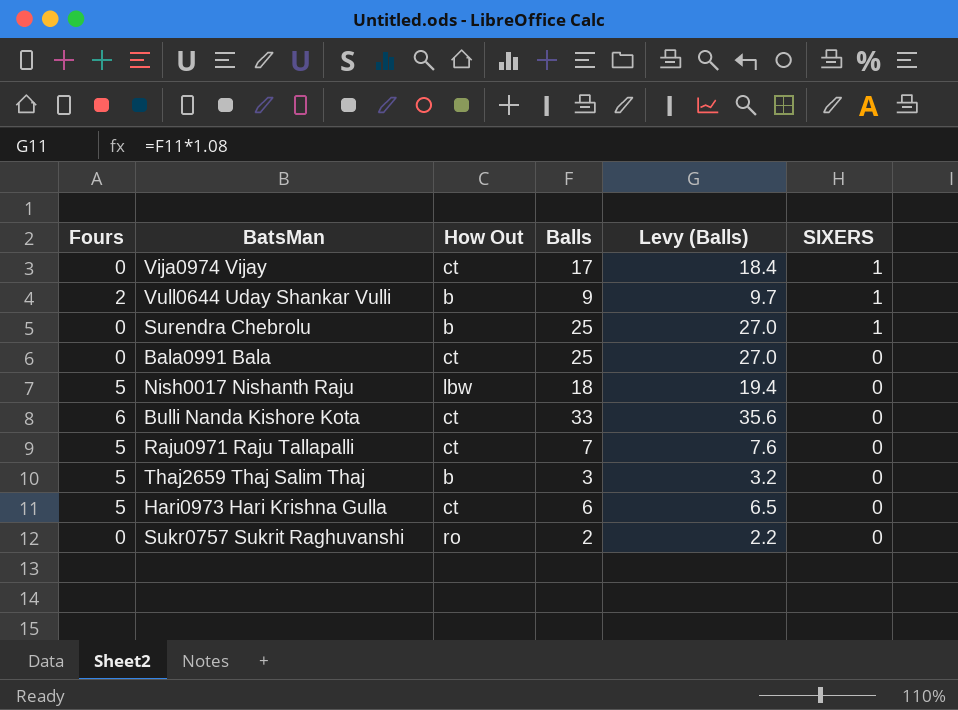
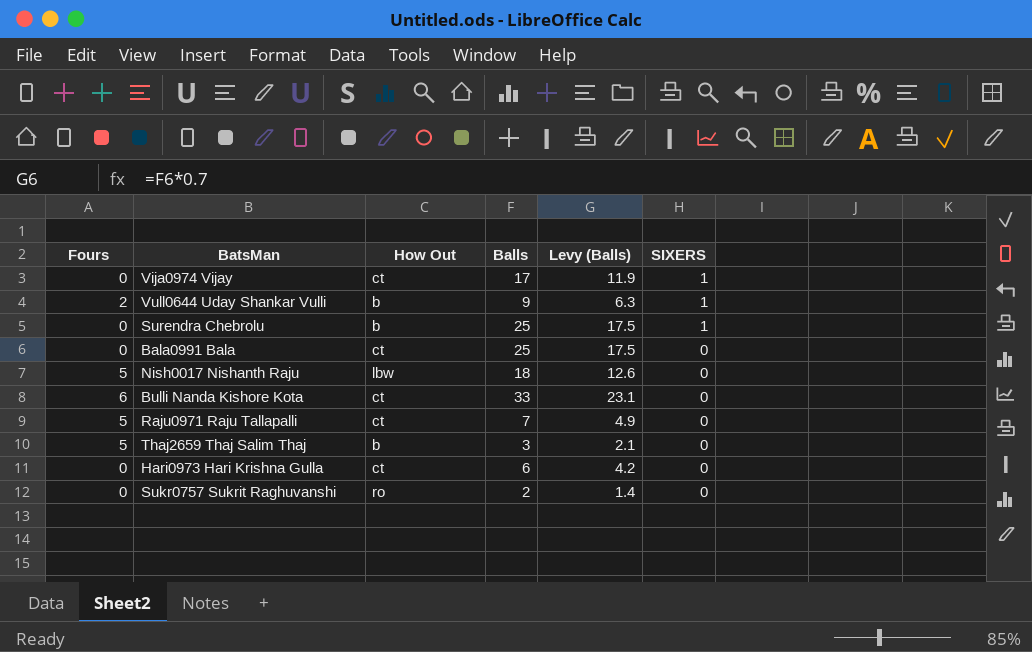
column Levy (Balls) | formula: [Balls] * 1.08 -> [Balls] * 0.7
Hari0973 Hari Krishna Gulla | Fours: 5 -> 0

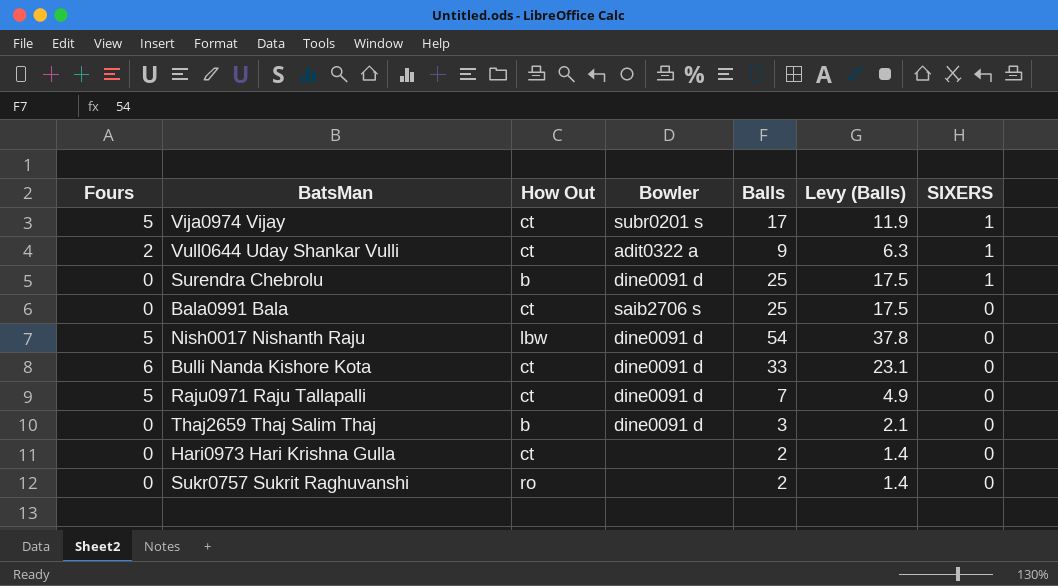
column Bowler | position: none -> 4
Vija0974 Vijay | Fours: 0 -> 5
Vull0644 Uday Shankar Vulli | How Out: b -> ct
Nish0017 Nishanth Raju | Balls: 18 -> 54
Nish0017 Nishanth Raju | Levy (Balls): 12.6 -> 37.8
Thaj2659 Thaj Salim Thaj | Fours: 5 -> 0
Hari0973 Hari Krishna Gulla | Balls: 6 -> 2
Hari0973 Hari Krishna Gulla | Levy (Balls): 4.2 -> 1.4

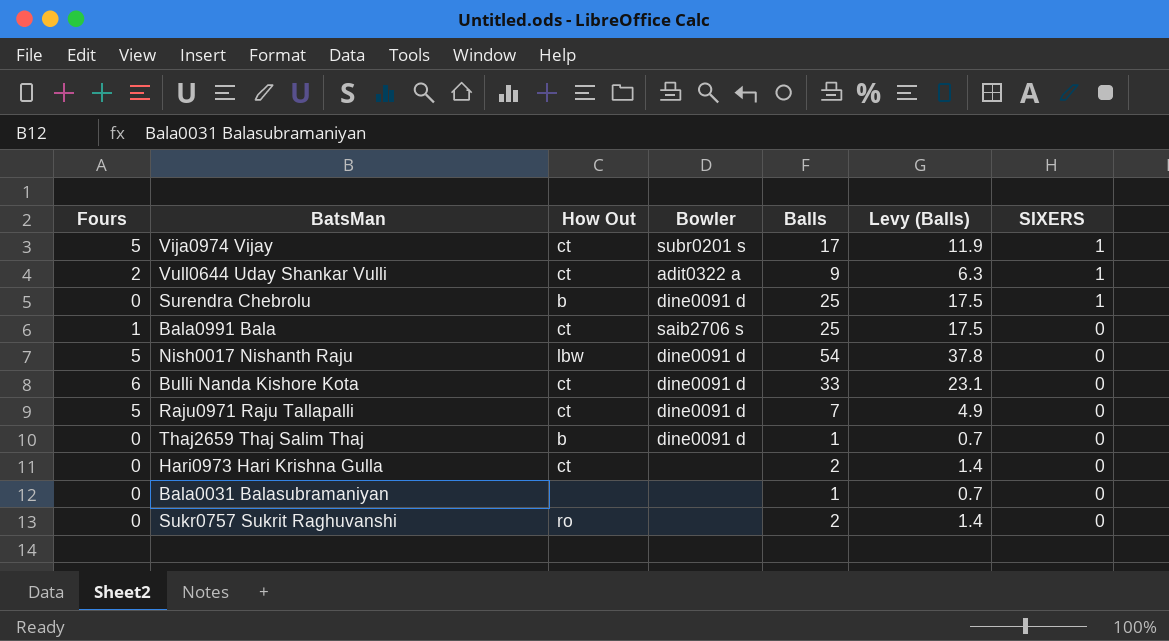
Bala0991 Bala | Fours: 0 -> 1
Thaj2659 Thaj Salim Thaj | Balls: 3 -> 1
Thaj2659 Thaj Salim Thaj | Levy (Balls): 2.1 -> 0.7
row Bala0031 Balasubramaniyan: none -> 0 | none | none | 1 | 0.7 | 0

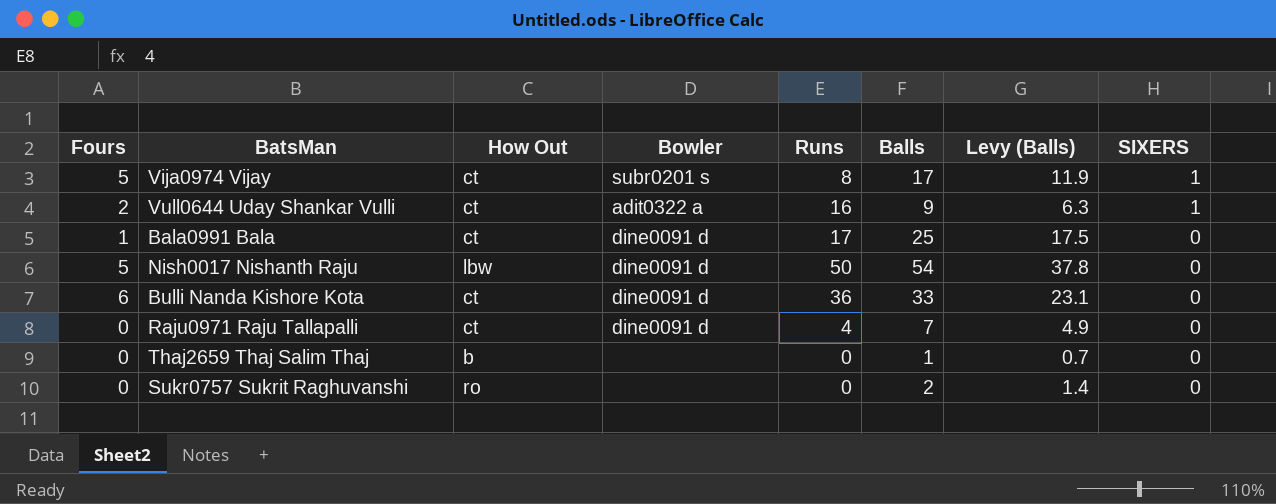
column Runs | position: none -> 5
row Surendra Chebrolu: 0 | b | dine0091 d | 25 | 17.5 | 1 -> none
row Hari0973 Hari Krishna Gulla: 0 | ct | none | 2 | 1.4 | 0 -> none
row Bala0031 Balasubramaniyan: 0 | none | none | 1 | 0.7 | 0 -> none
Bala0991 Bala | Bowler: saib2706 s -> dine0091 d
Raju0971 Raju Tallapalli | Fours: 5 -> 0
Thaj2659 Thaj Salim Thaj | Bowler: dine0091 d -> none

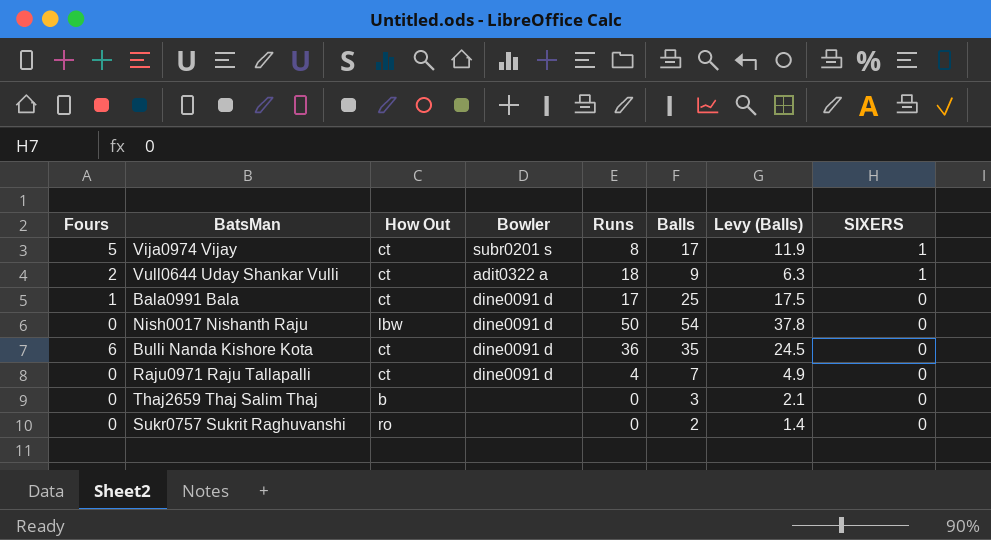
Vull0644 Uday Shankar Vulli | Runs: 16 -> 18
Nish0017 Nishanth Raju | Fours: 5 -> 0
Bulli Nanda Kishore Kota | Balls: 33 -> 35
Bulli Nanda Kishore Kota | Levy (Balls): 23.1 -> 24.5
Thaj2659 Thaj Salim Thaj | Balls: 1 -> 3
Thaj2659 Thaj Salim Thaj | Levy (Balls): 0.7 -> 2.1

